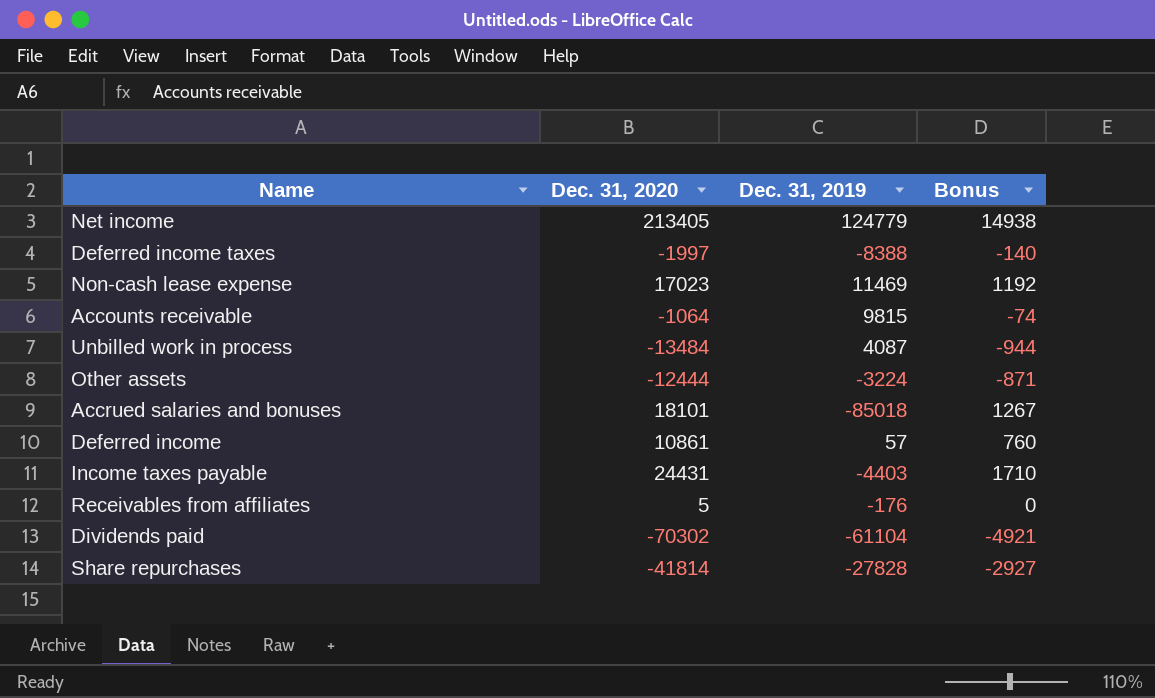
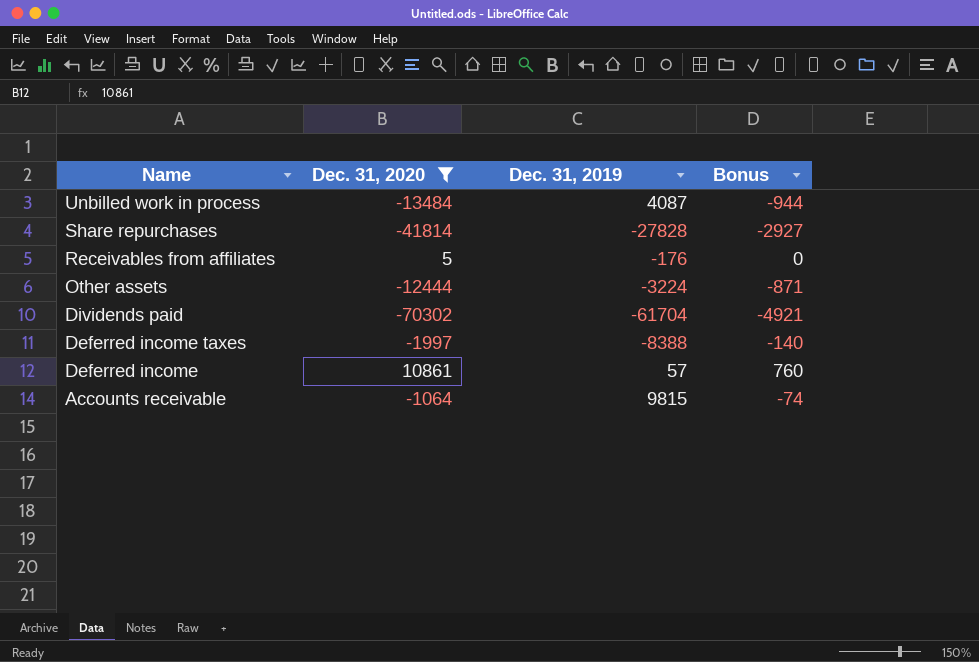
filter: none -> Dec. 31, 2020 <= 10861
row order: none -> Name descending
Dividends paid | Dec. 31, 2019: -61104 -> -61704

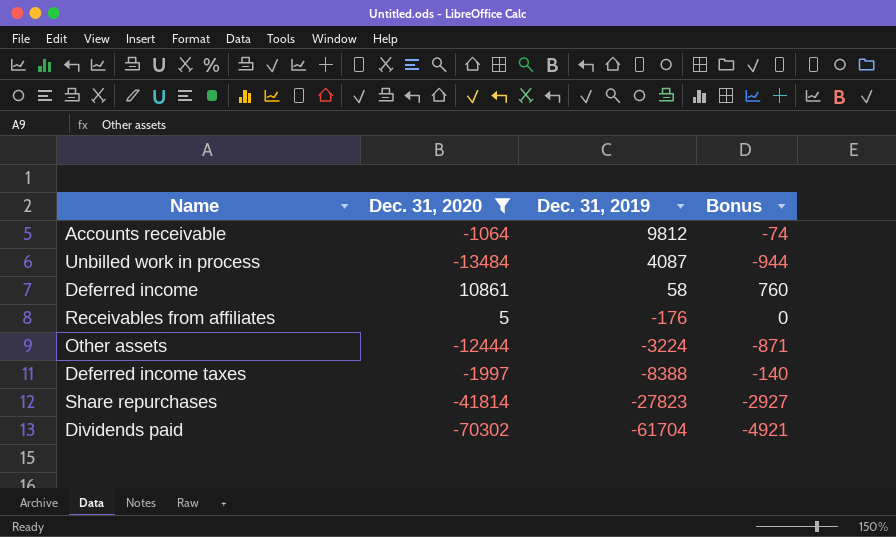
row order: Name descending -> Dec. 31, 2019 descending
Accounts receivable | Dec. 31, 2019: 9815 -> 9812
Deferred income | Dec. 31, 2019: 57 -> 58
Share repurchases | Dec. 31, 2019: -27828 -> -27823

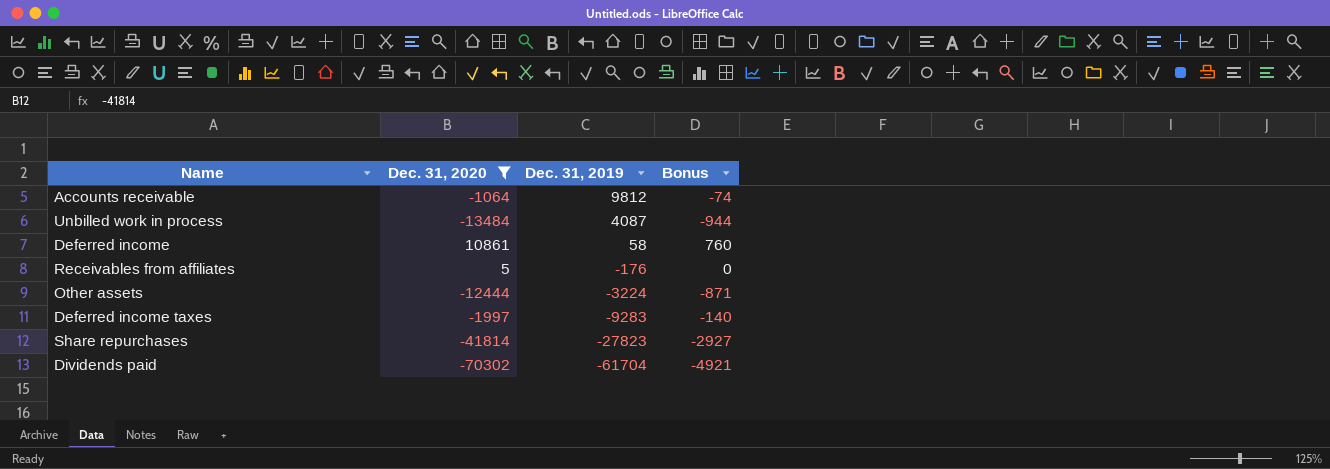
Deferred income taxes | Dec. 31, 2019: -8388 -> -9283

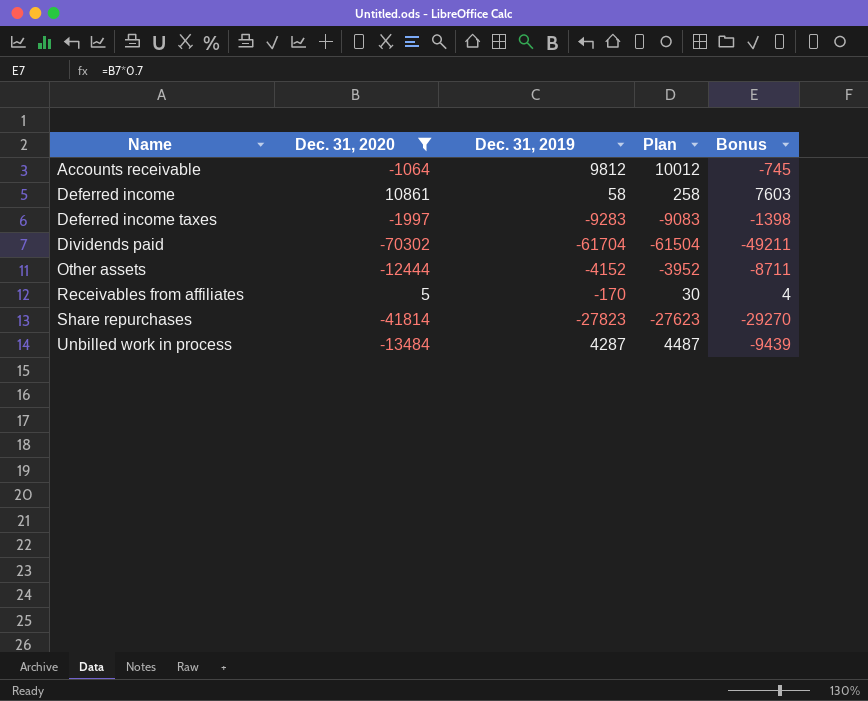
row order: Dec. 31, 2019 descending -> Name ascending
column Plan | formula: none -> [Dec. 31, 2019] + 200
column Bonus | formula: [Dec. 31, 2020] * 0.07 -> [Dec. 31, 2020] * 0.7
Other assets | Dec. 31, 2019: -3224 -> -4152
Receivables from affiliates | Dec. 31, 2019: -176 -> -170
Unbilled work in process | Dec. 31, 2019: 4087 -> 4287

